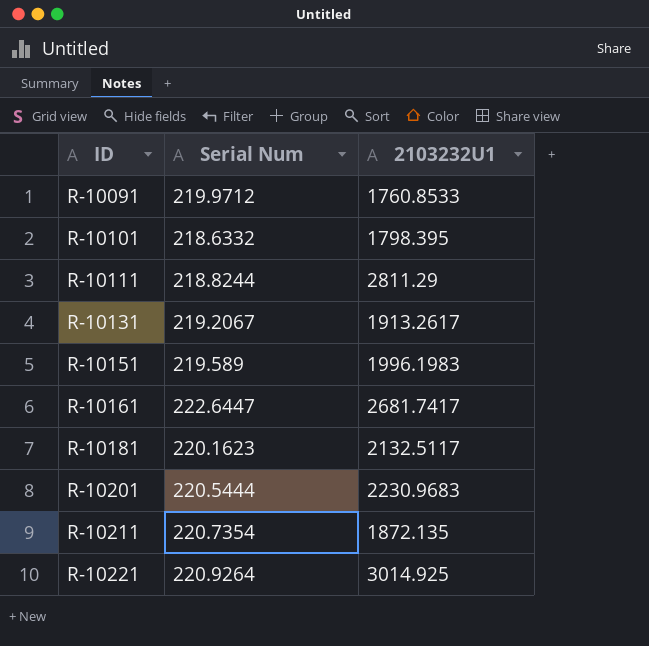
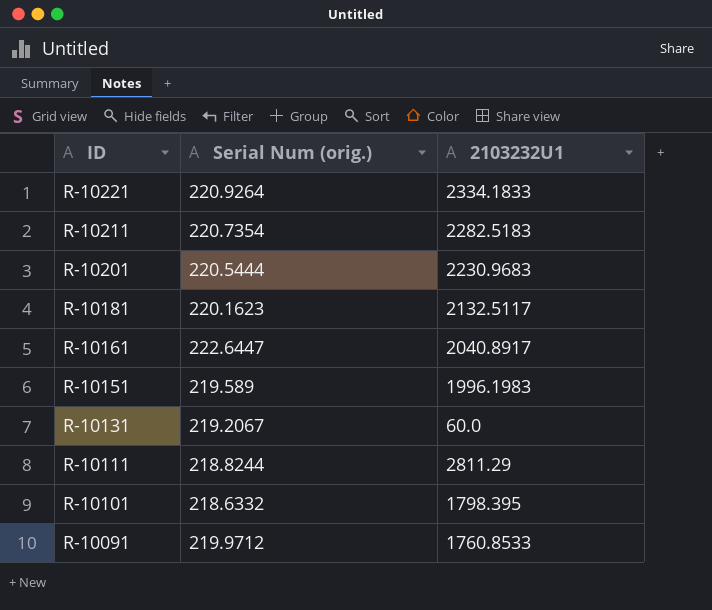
row order: ID ascending -> ID descending
column name: Serial Num -> Serial Num (orig.)
R-10221 | 2103232U1: 3014.925 -> 2334.1833
R-10211 | 2103232U1: 1872.135 -> 2282.5183
R-10161 | 2103232U1: 2681.7417 -> 2040.8917
R-10131 | 2103232U1: 1913.2617 -> 60.0

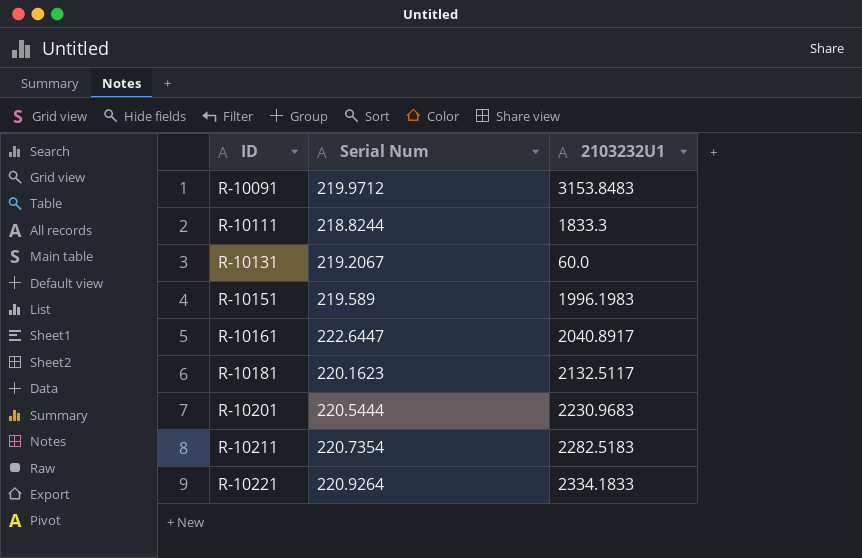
row order: ID descending -> ID ascending
column name: Serial Num (orig.) -> Serial Num
row R-10101: 218.6332 | 1798.395 -> none
R-10091 | 2103232U1: 1760.8533 -> 3153.8483
R-10111 | 2103232U1: 2811.29 -> 1833.3

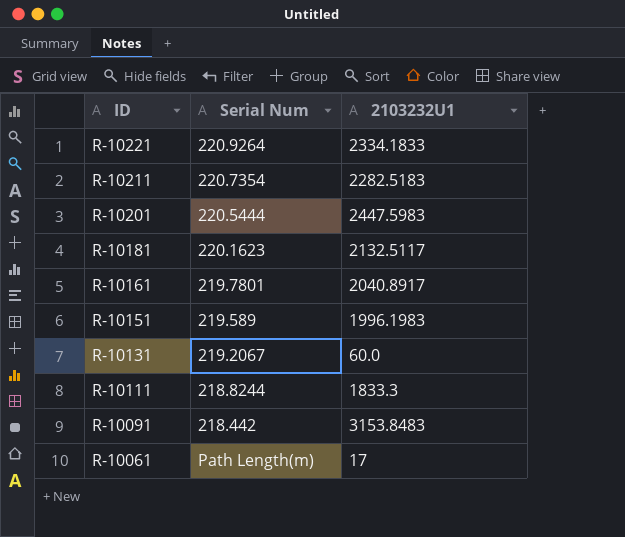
row order: ID ascending -> ID descending
R-10201 | 2103232U1: 2230.9683 -> 2447.5983
R-10161 | Serial Num: 222.6447 -> 219.7801
R-10091 | Serial Num: 219.9712 -> 218.442
row R-10061: none -> Path Length(m) | 17

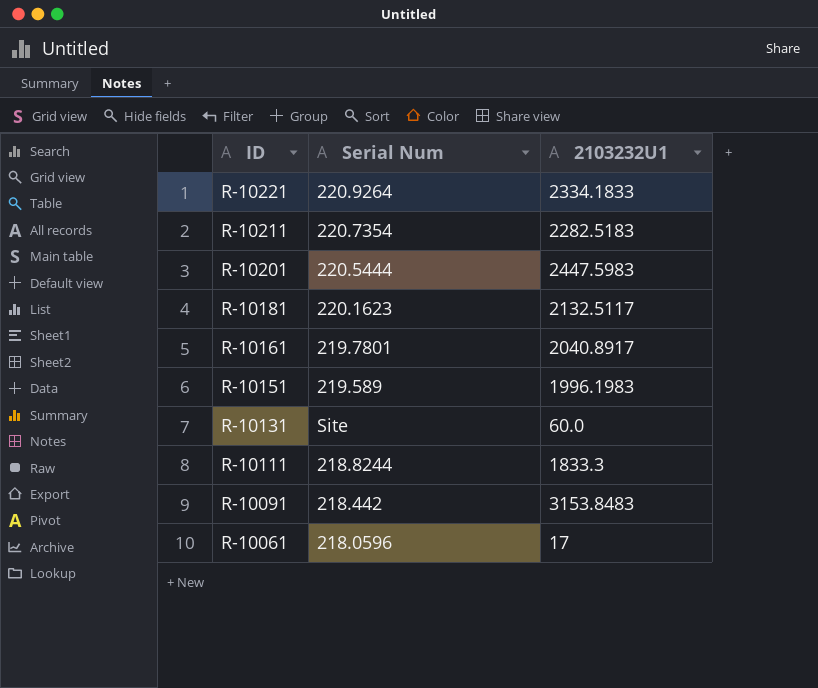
R-10131 | Serial Num: 219.2067 -> Site
R-10061 | Serial Num: Path Length(m) -> 218.0596

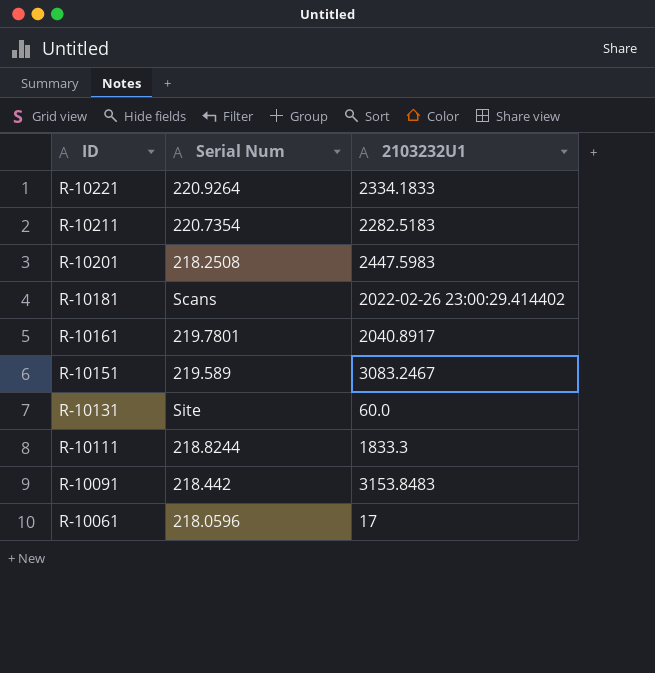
R-10201 | Serial Num: 220.5444 -> 218.2508
R-10181 | Serial Num: 220.1623 -> Scans
R-10181 | 2103232U1: 2132.5117 -> 2022-02-26 23:00:29.414402
R-10151 | 2103232U1: 1996.1983 -> 3083.2467

